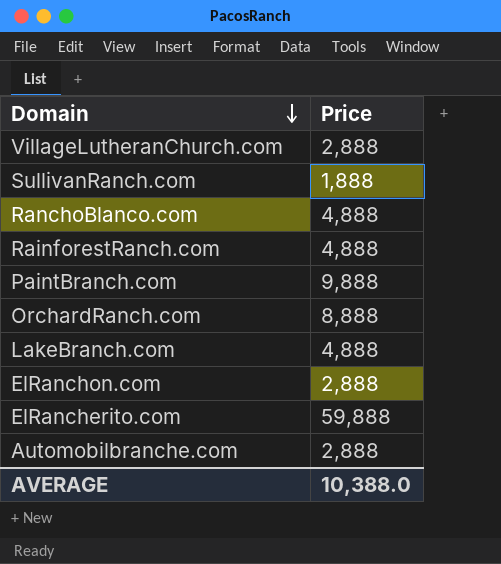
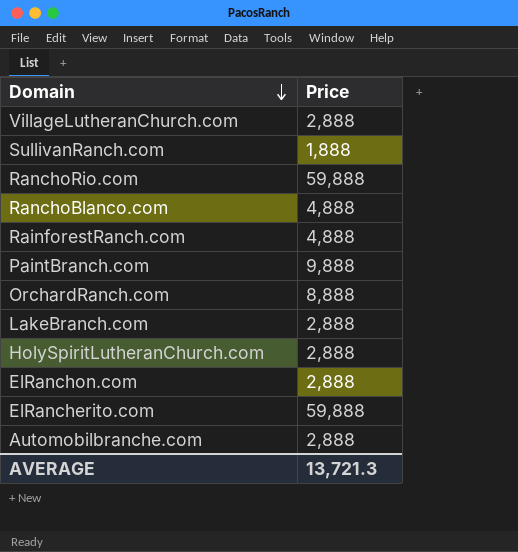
row RanchoRio.com: none -> 59,888
LakeBranch.com | Price: 4,888 -> 2,888
row HolySpiritLutheranChurch.com: none -> 2,888
AVERAGE | Price: 10,388.0 -> 13,721.3

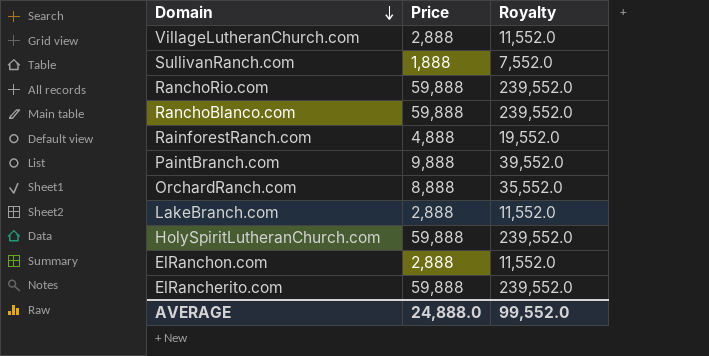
column Royalty | formula: none -> [Price] * 4
row Automobilbranche.com: 2,888 -> none
RanchoBlanco.com | Price: 4,888 -> 59,888
HolySpiritLutheranChurch.com | Price: 2,888 -> 59,888
AVERAGE | Price: 13,721.3 -> 24,888.0

